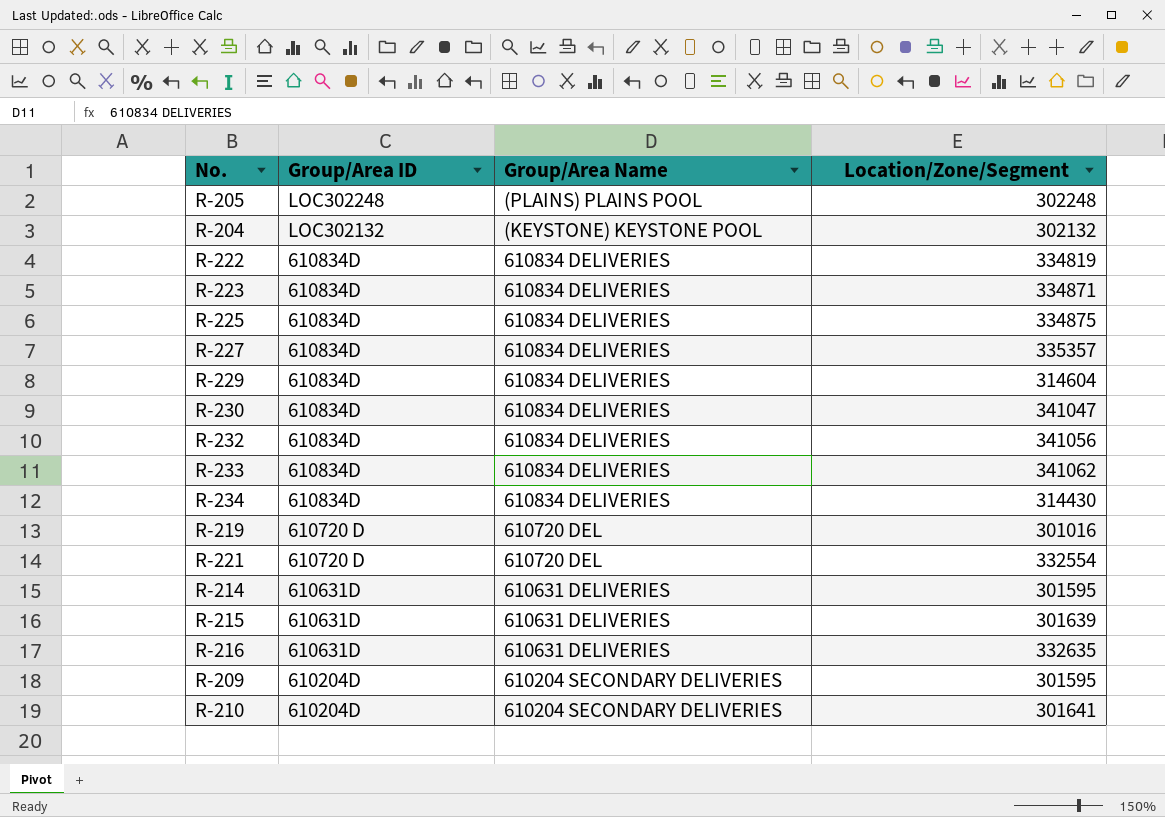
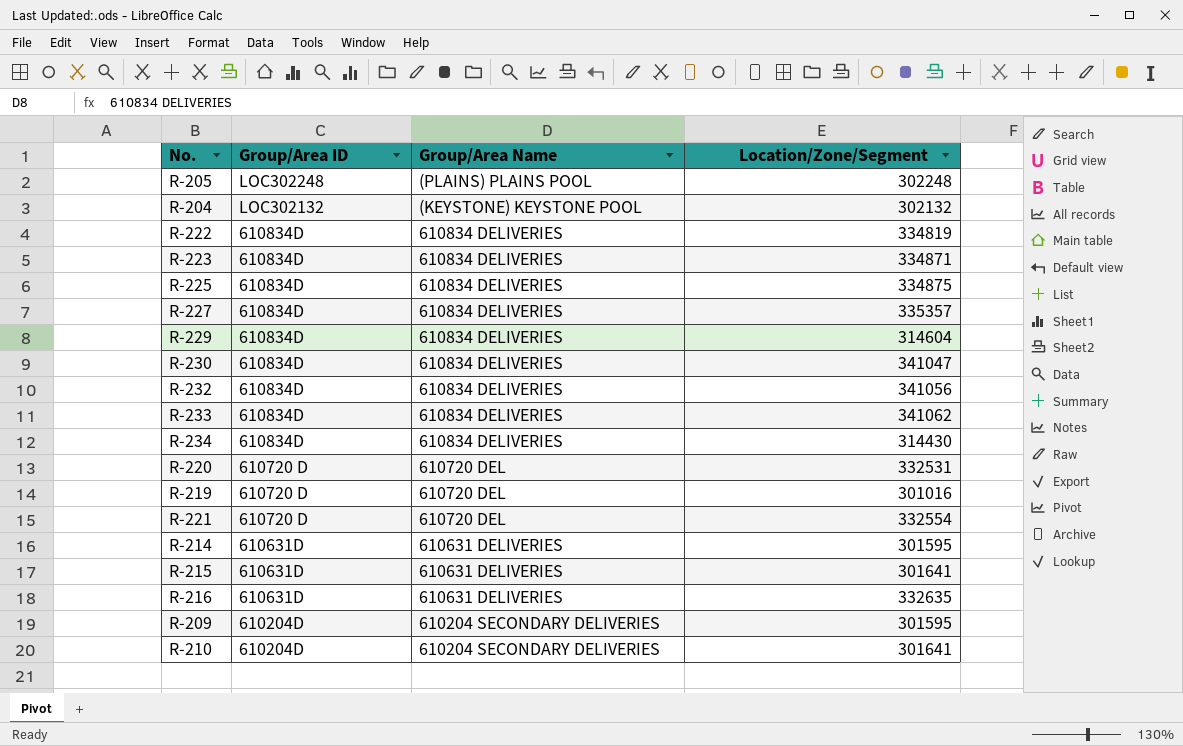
row R-220: none -> 610720 D | 610720 DEL | 332531
R-215 | Location/Zone/Segment: 301639 -> 301641

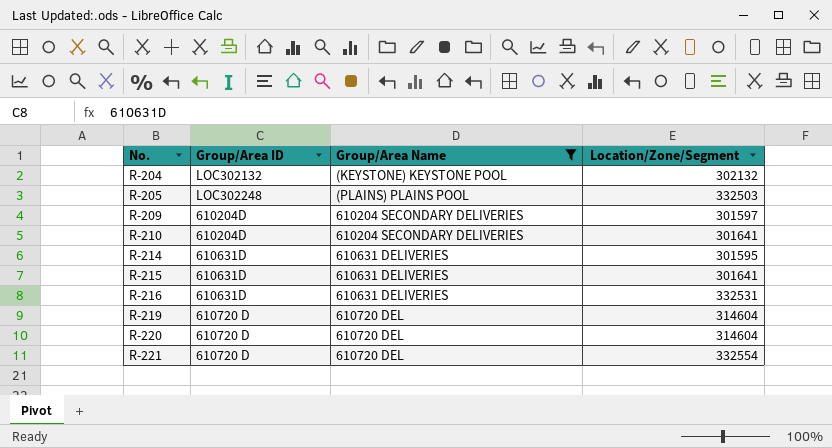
filter: none -> Group/Area Name != 610834 DELIVERIES
row order: Group/Area ID descending -> No. ascending
R-205 | Location/Zone/Segment: 302248 -> 332503
R-209 | Location/Zone/Segment: 301595 -> 301597
R-216 | Location/Zone/Segment: 332635 -> 332531
R-219 | Location/Zone/Segment: 301016 -> 314604
R-220 | Location/Zone/Segment: 332531 -> 314604

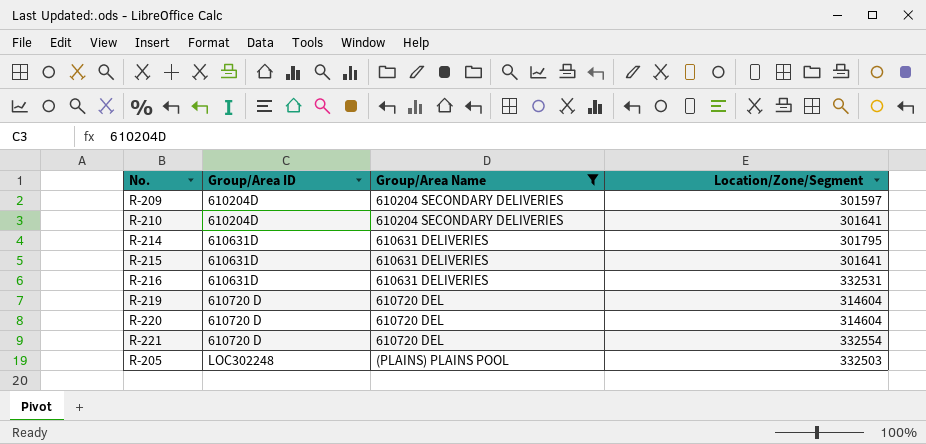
row order: No. ascending -> Group/Area ID ascending
row R-204: LOC302132 | (KEYSTONE) KEYSTONE POOL | 302132 -> none
R-214 | Location/Zone/Segment: 301595 -> 301795

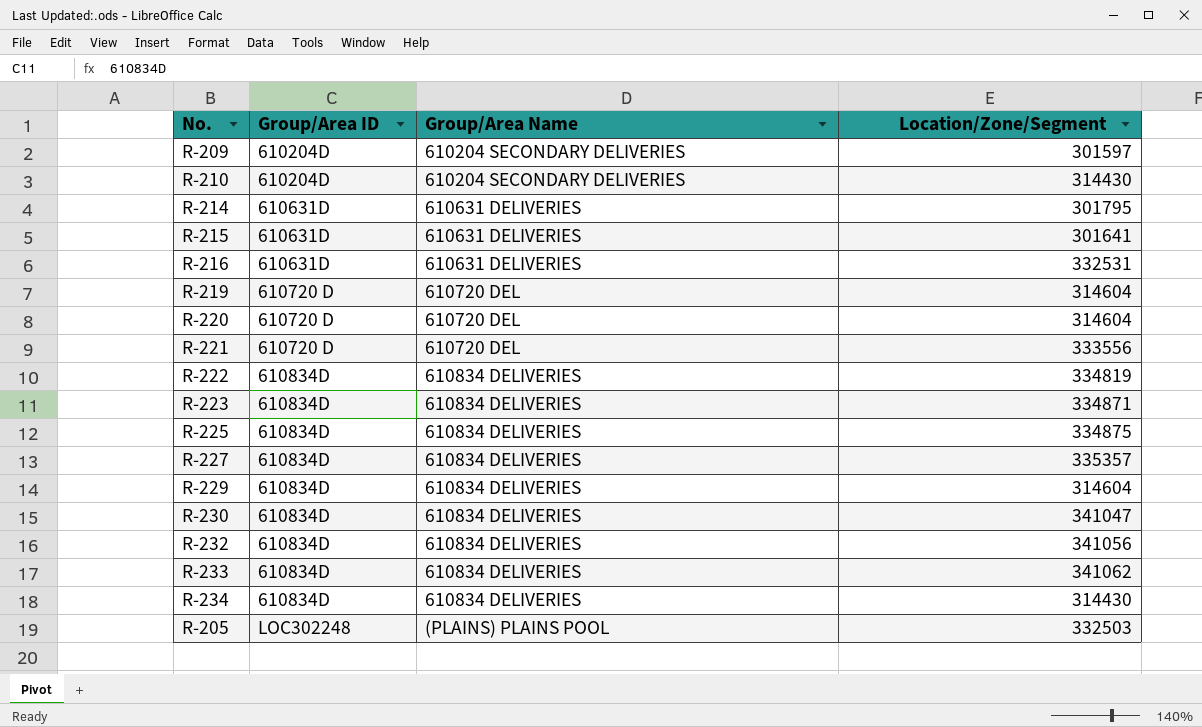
filter: Group/Area Name != 610834 DELIVERIES -> none
R-210 | Location/Zone/Segment: 301641 -> 314430
R-221 | Location/Zone/Segment: 332554 -> 333556

